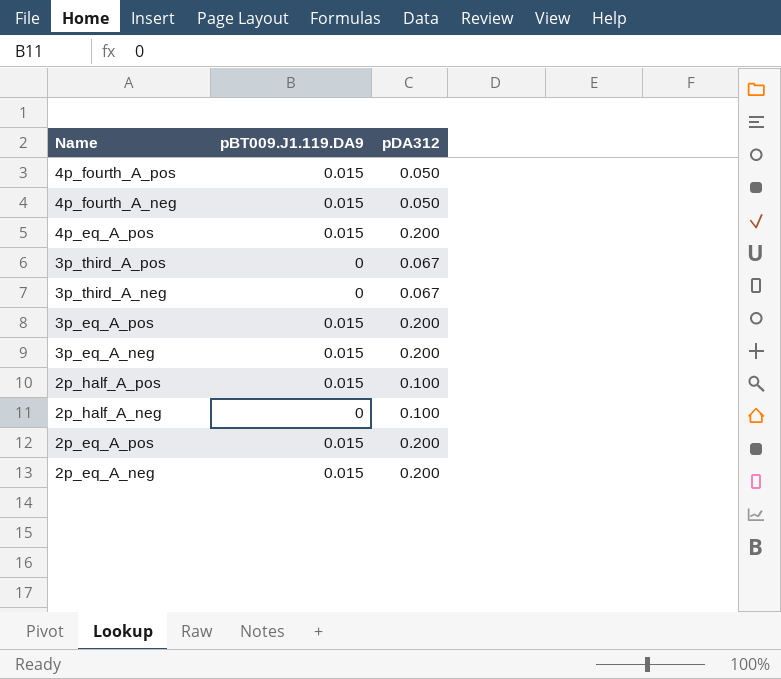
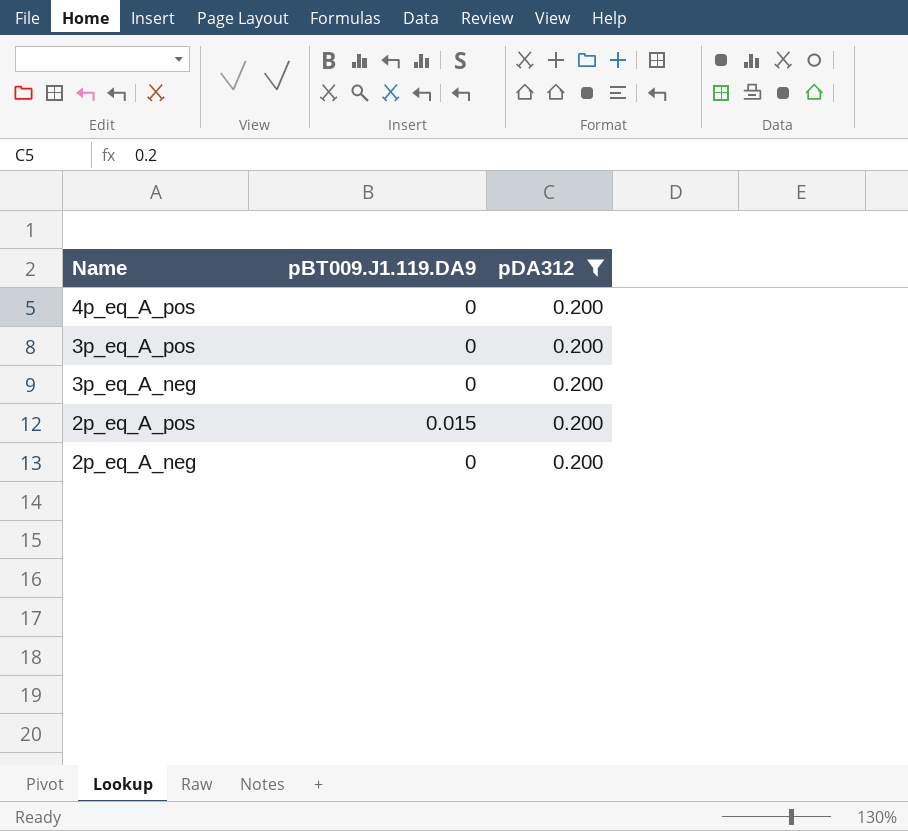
filter: none -> pDA312 = 0.200
4p_eq_A_pos | pBT009.J1.119.DA9: 0.015 -> 0
3p_eq_A_pos | pBT009.J1.119.DA9: 0.015 -> 0
3p_eq_A_neg | pBT009.J1.119.DA9: 0.015 -> 0
2p_eq_A_neg | pBT009.J1.119.DA9: 0.015 -> 0

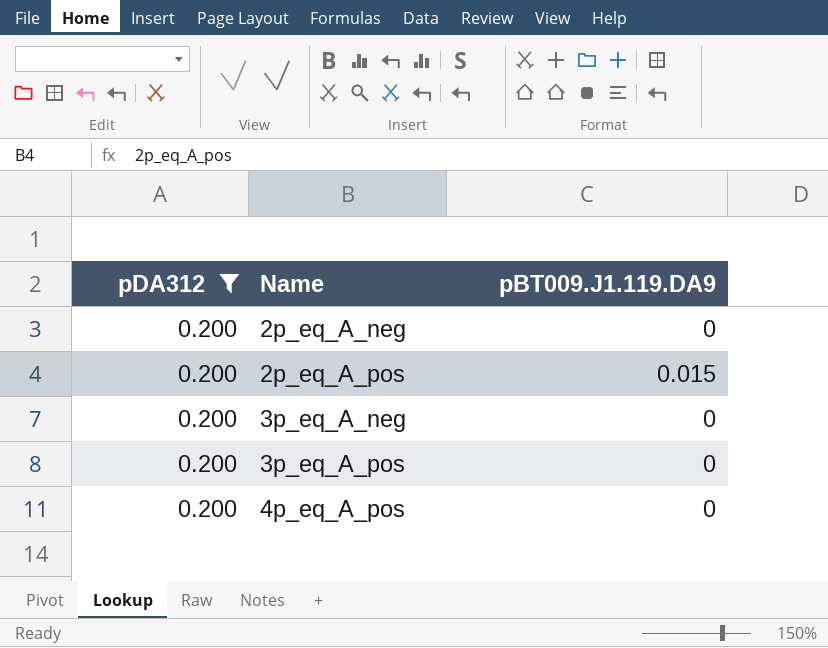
row order: Name descending -> Name ascending
column pDA312 | position: 3 -> 1

